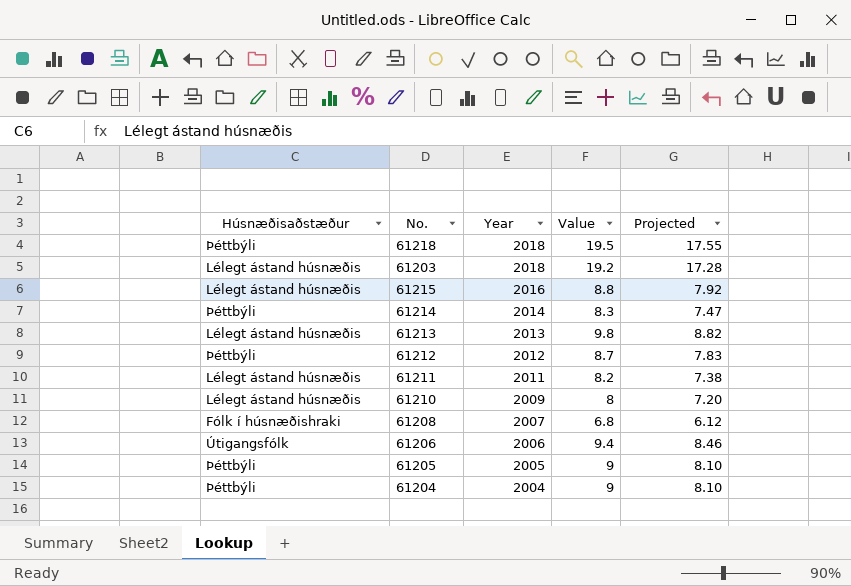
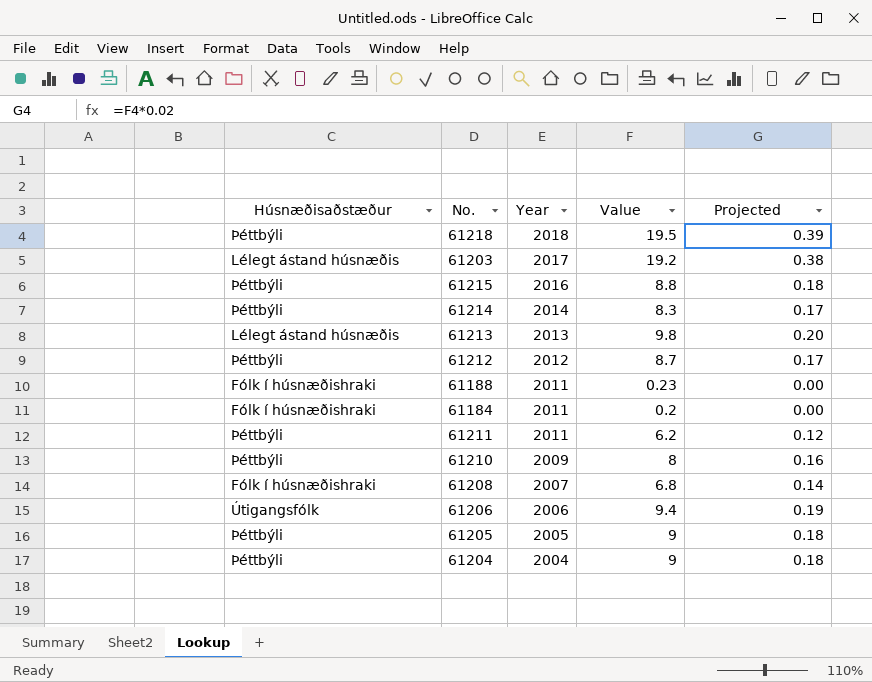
column Projected | formula: [Value] * 0.9 -> [Value] * 0.02
61203 | Year: 2018 -> 2017
61215 | Húsnæðisaðstæður: Lélegt ástand húsnæðis -> Þéttbýli
row 61188: none -> Fólk í húsnæðishraki | 2011 | 0.23 | 0.00
row 61184: none -> Fólk í húsnæðishraki | 2011 | 0.2 | 0.00
61211 | Húsnæðisaðstæður: Lélegt ástand húsnæðis -> Þéttbýli
61211 | Value: 8.2 -> 6.2
61210 | Húsnæðisaðstæður: Lélegt ástand húsnæðis -> Þéttbýli

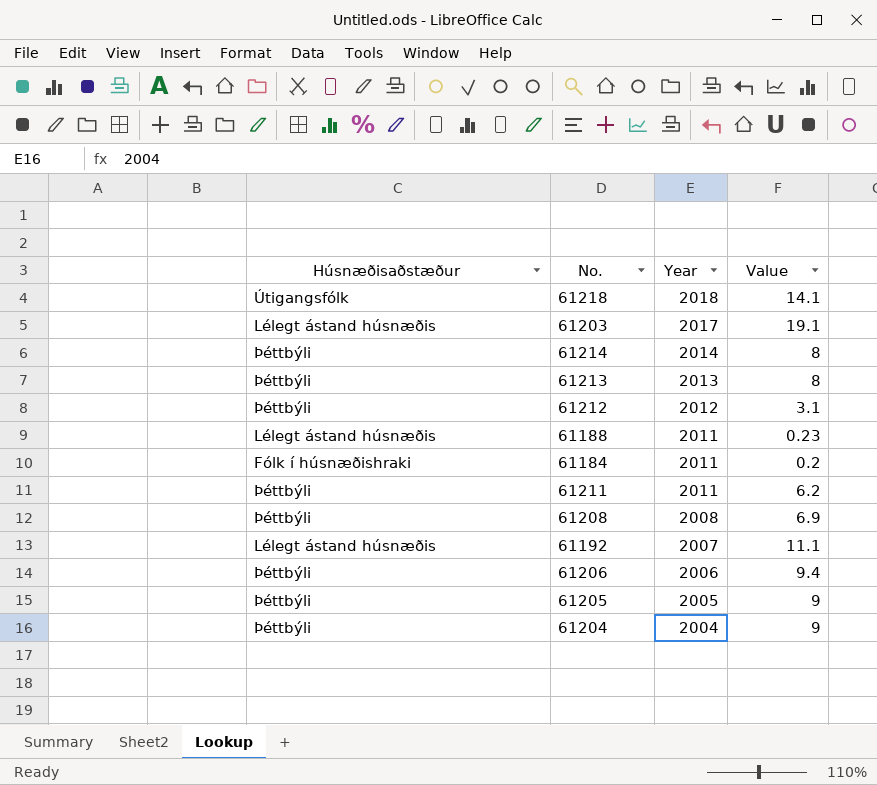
column Projected | formula: [Value] * 0.02 -> none
row 61215: Þéttbýli | 2016 | 8.8 | 0.18 -> none
row 61210: Þéttbýli | 2009 | 8 | 0.16 -> none
61218 | Húsnæðisaðstæður: Þéttbýli -> Útigangsfólk
61218 | Value: 19.5 -> 14.1
61203 | Value: 19.2 -> 19.1
61214 | Value: 8.3 -> 8
61213 | Húsnæðisaðstæður: Lélegt ástand húsnæðis -> Þéttbýli
61213 | Value: 9.8 -> 8
61212 | Value: 8.7 -> 3.1
61188 | Húsnæðisaðstæður: Fólk í húsnæðishraki -> Lélegt ástand húsnæðis
61208 | Húsnæðisaðstæður: Fólk í húsnæðishraki -> Þéttbýli
61208 | Year: 2007 -> 2008
61208 | Value: 6.8 -> 6.9
row 61192: none -> Lélegt ástand húsnæðis | 2007 | 11.1
61206 | Húsnæðisaðstæður: Útigangsfólk -> Þéttbýli

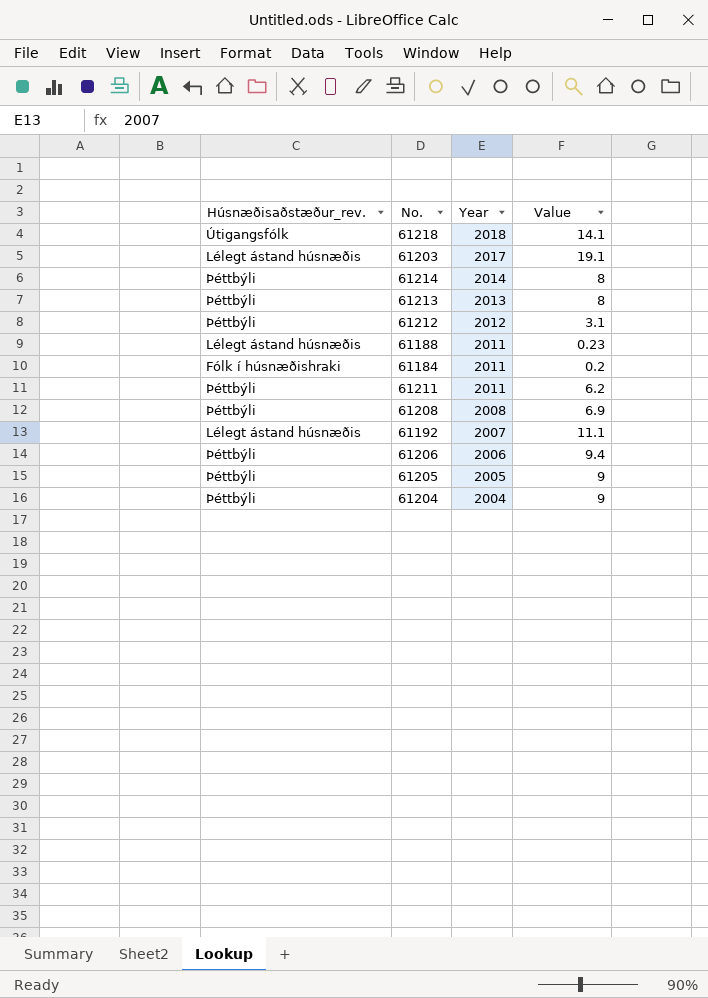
column name: Húsnæðisaðstæður -> Húsnæðisaðstæður_rev.

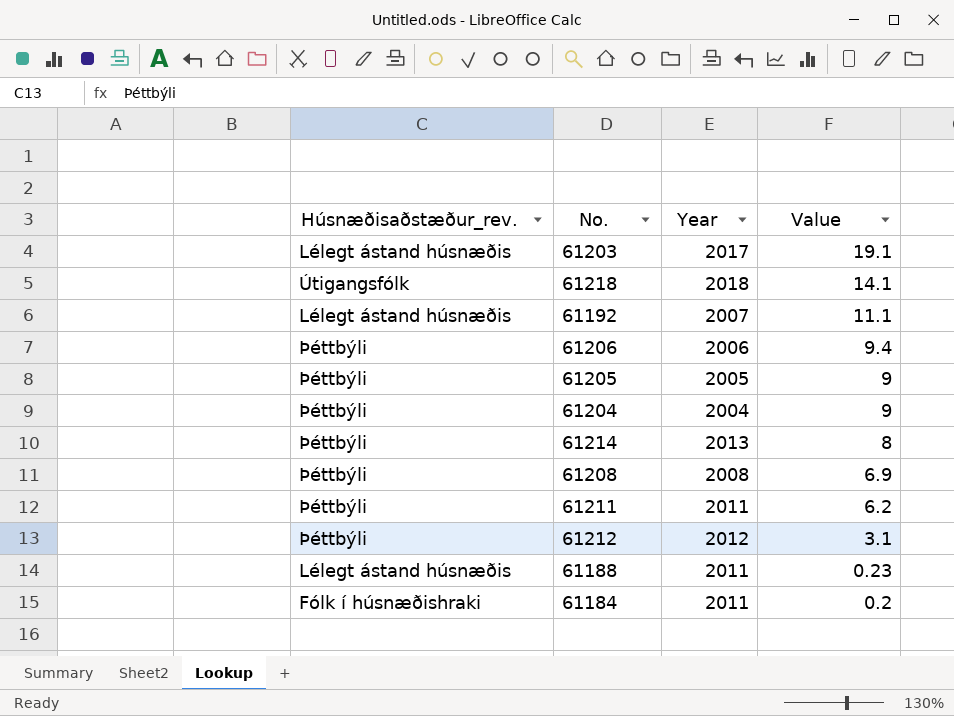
row order: Year descending -> Value descending
row 61213: Þéttbýli | 2013 | 8 -> none
61214 | Year: 2014 -> 2013

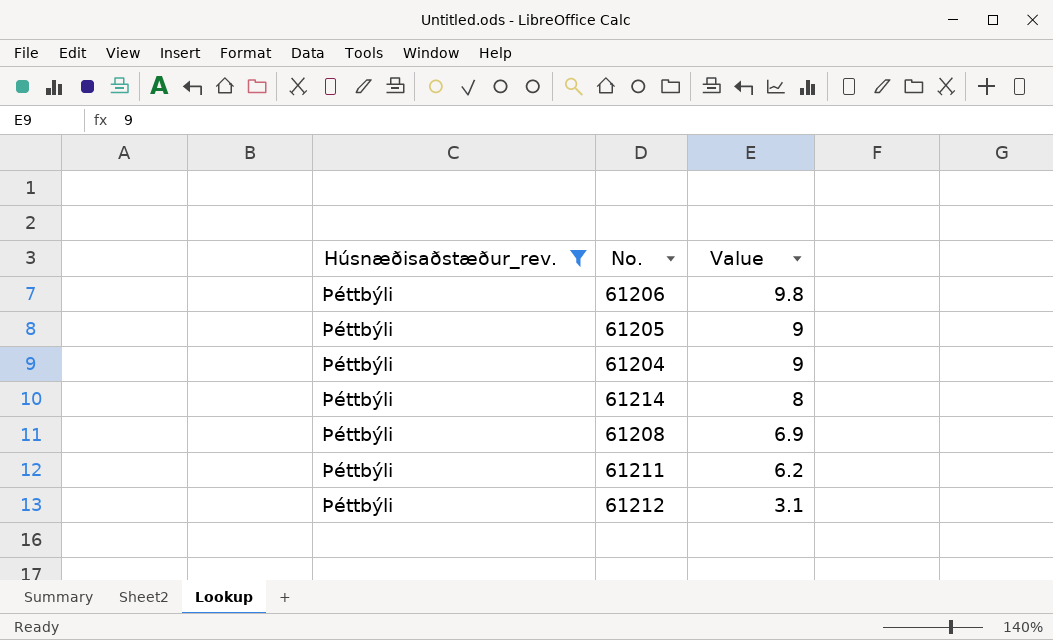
filter: none -> Húsnæðisaðstæður_rev. = Þéttbýli
column Year | position: 3 -> none
61206 | Value: 9.4 -> 9.8

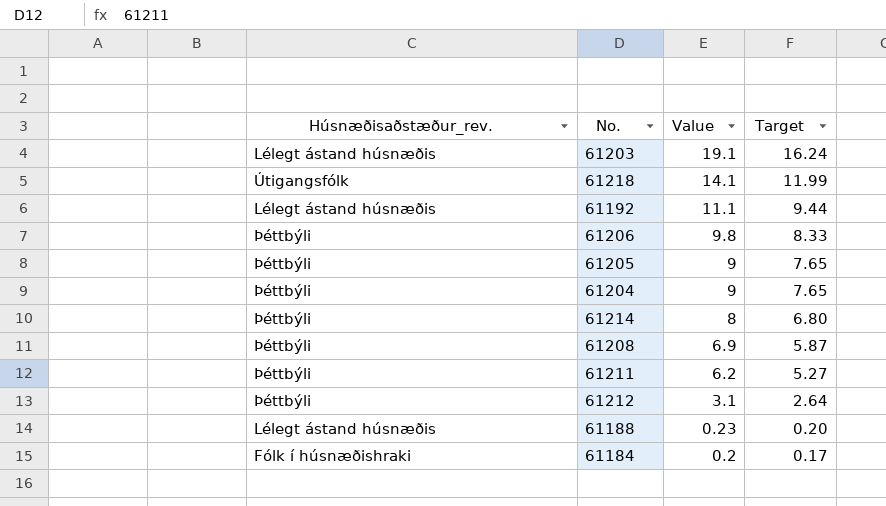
filter: Húsnæðisaðstæður_rev. = Þéttbýli -> none
column Target | formula: none -> [Value] * 0.85

